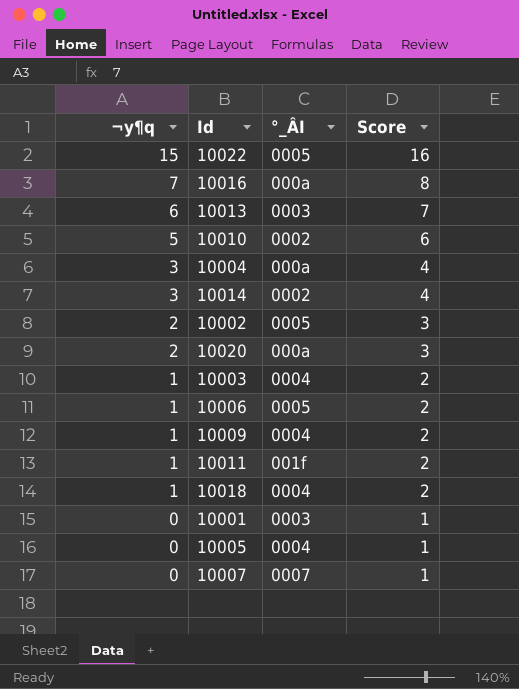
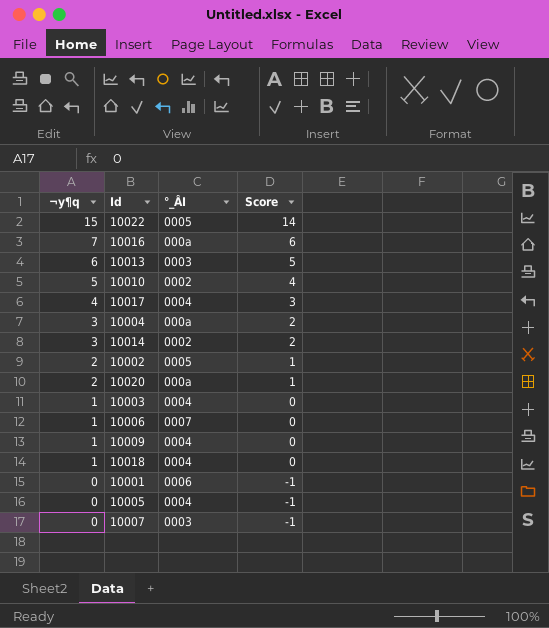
column Score | formula: [¬y¶q] + 1 -> [¬y¶q] - 1
row 10011: 1 | 001f | 2 -> none
row 10017: none -> 4 | 0004 | 3
10006 | °_ÂI: 0005 -> 0007
10001 | °_ÂI: 0003 -> 0006
10007 | °_ÂI: 0007 -> 0003

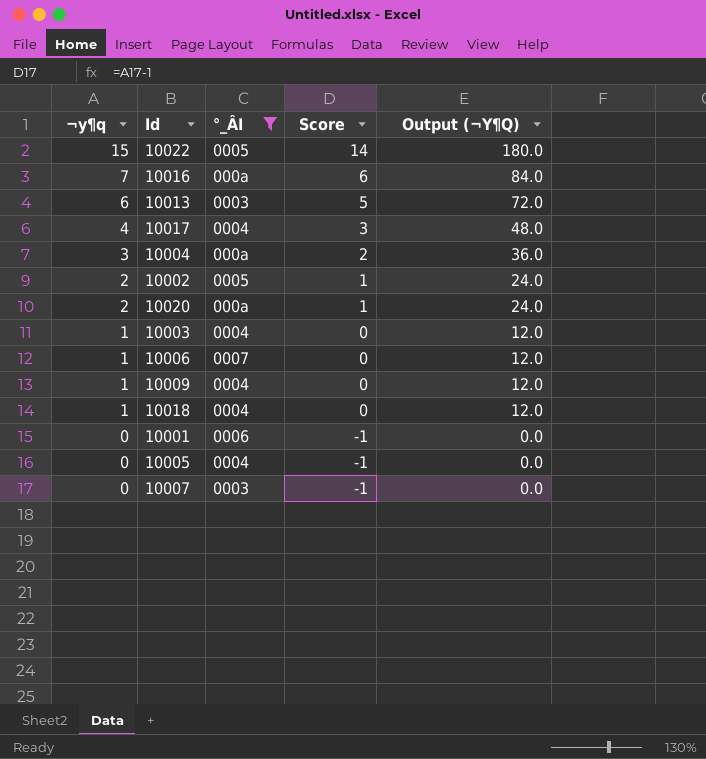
filter: none -> °_ÂI != 0002
column Output (¬Y¶Q) | formula: none -> [¬y¶q] * 12

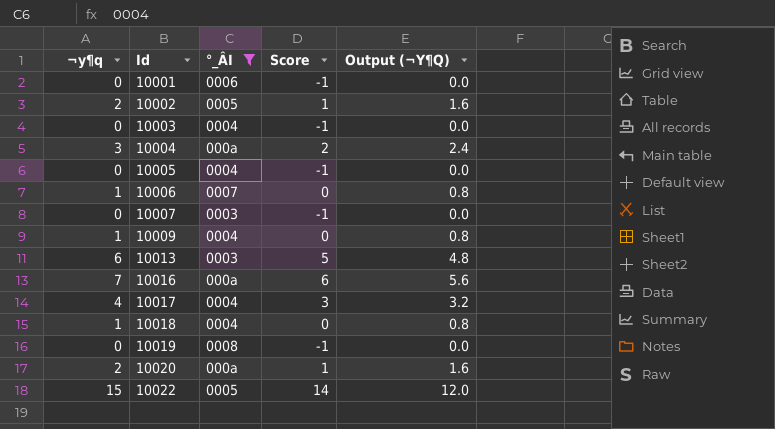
row order: ¬y¶q descending -> Id ascending
column Output (¬Y¶Q) | formula: [¬y¶q] * 12 -> [¬y¶q] * 0.8
10003 | ¬y¶q: 1 -> 0
10003 | Score: 0 -> -1
row 10019: none -> 0 | 0008 | -1 | 0.0

